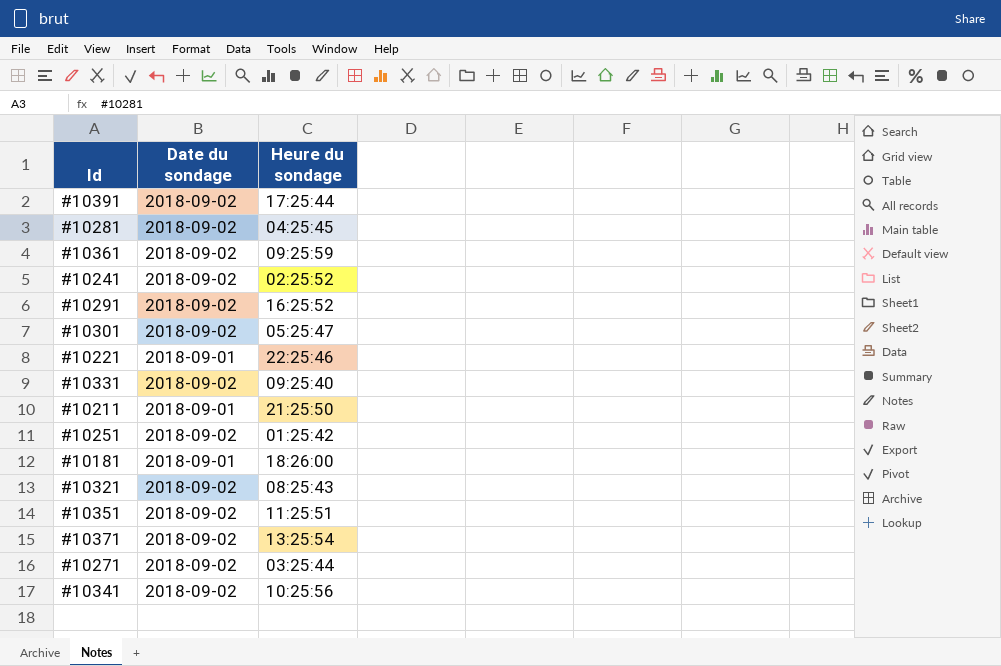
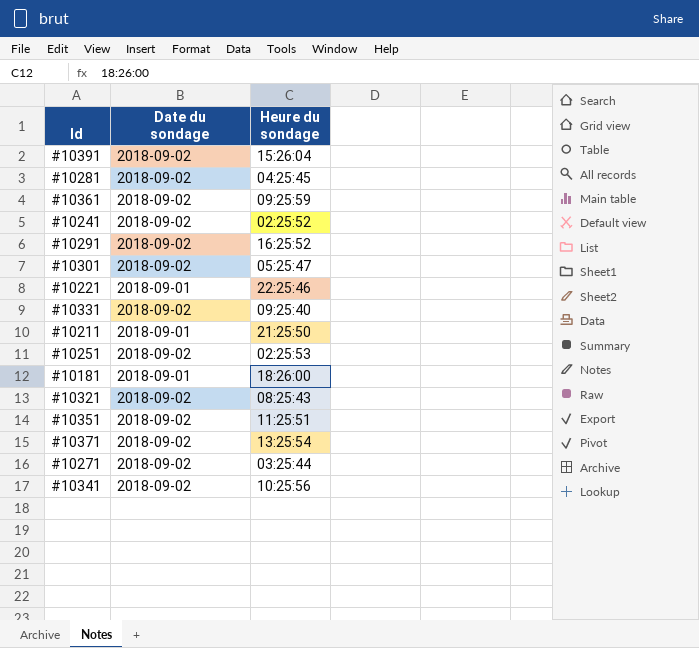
#10391 | Heure du sondage: 17:25:44 -> 15:26:04
#10251 | Heure du sondage: 01:25:42 -> 02:25:53

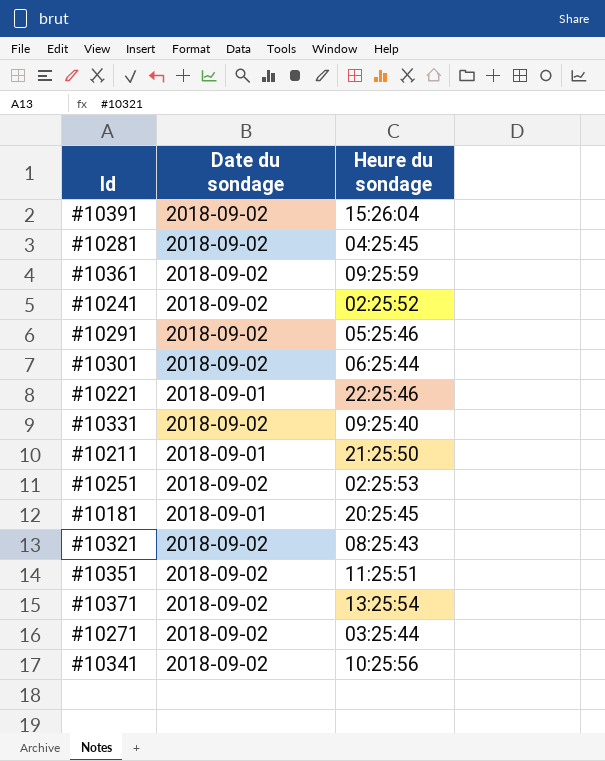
#10291 | Heure du sondage: 16:25:52 -> 05:25:46
#10301 | Heure du sondage: 05:25:47 -> 06:25:44
#10181 | Heure du sondage: 18:26:00 -> 20:25:45

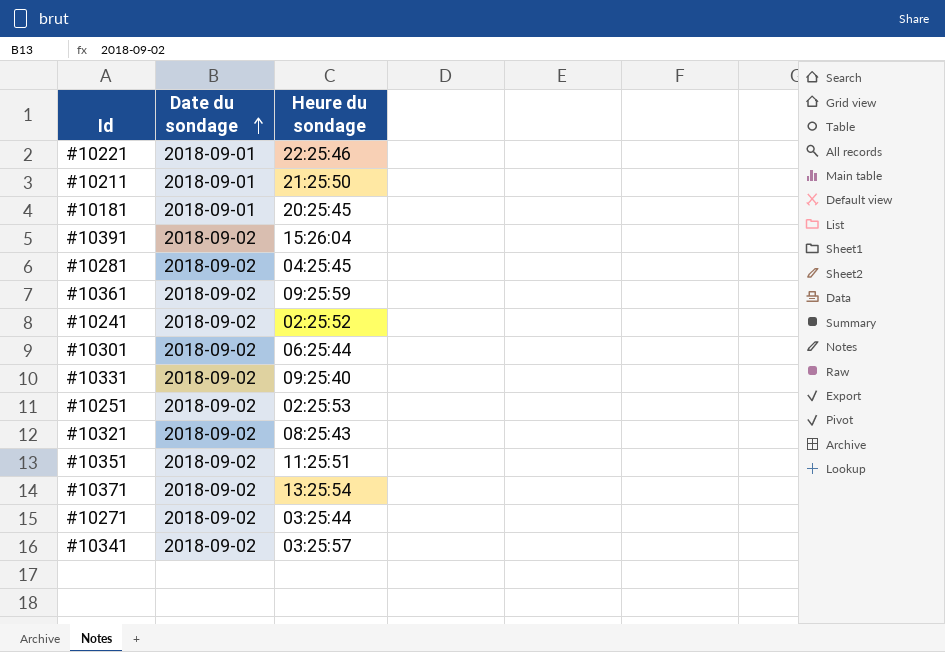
row order: none -> Date du sondage ascending
row #10291: 2018-09-02 | 05:25:46 -> none
#10341 | Heure du sondage: 10:25:56 -> 03:25:57

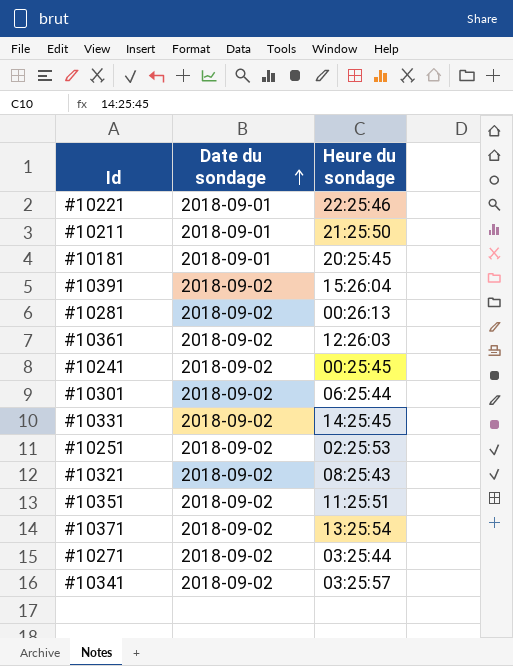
#10281 | Heure du sondage: 04:25:45 -> 00:26:13
#10361 | Heure du sondage: 09:25:59 -> 12:26:03
#10241 | Heure du sondage: 02:25:52 -> 00:25:45
#10331 | Heure du sondage: 09:25:40 -> 14:25:45

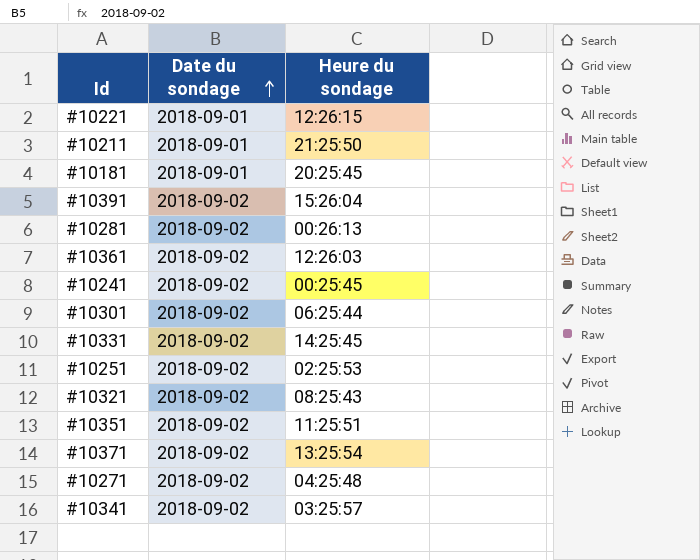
#10221 | Heure du sondage: 22:25:46 -> 12:26:15
#10271 | Heure du sondage: 03:25:44 -> 04:25:48

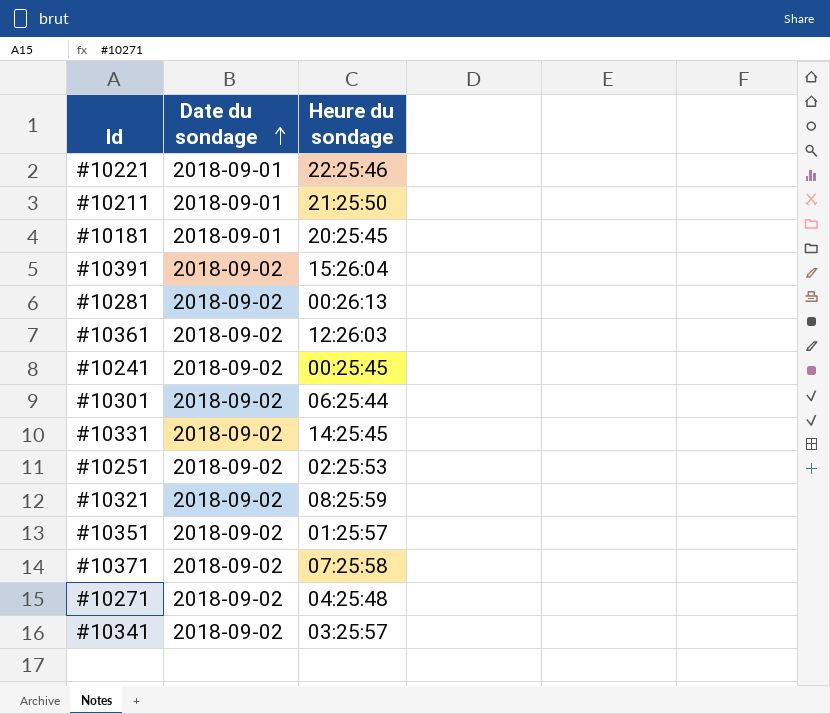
#10221 | Heure du sondage: 12:26:15 -> 22:25:46
#10321 | Heure du sondage: 08:25:43 -> 08:25:59
#10351 | Heure du sondage: 11:25:51 -> 01:25:57
#10371 | Heure du sondage: 13:25:54 -> 07:25:58

